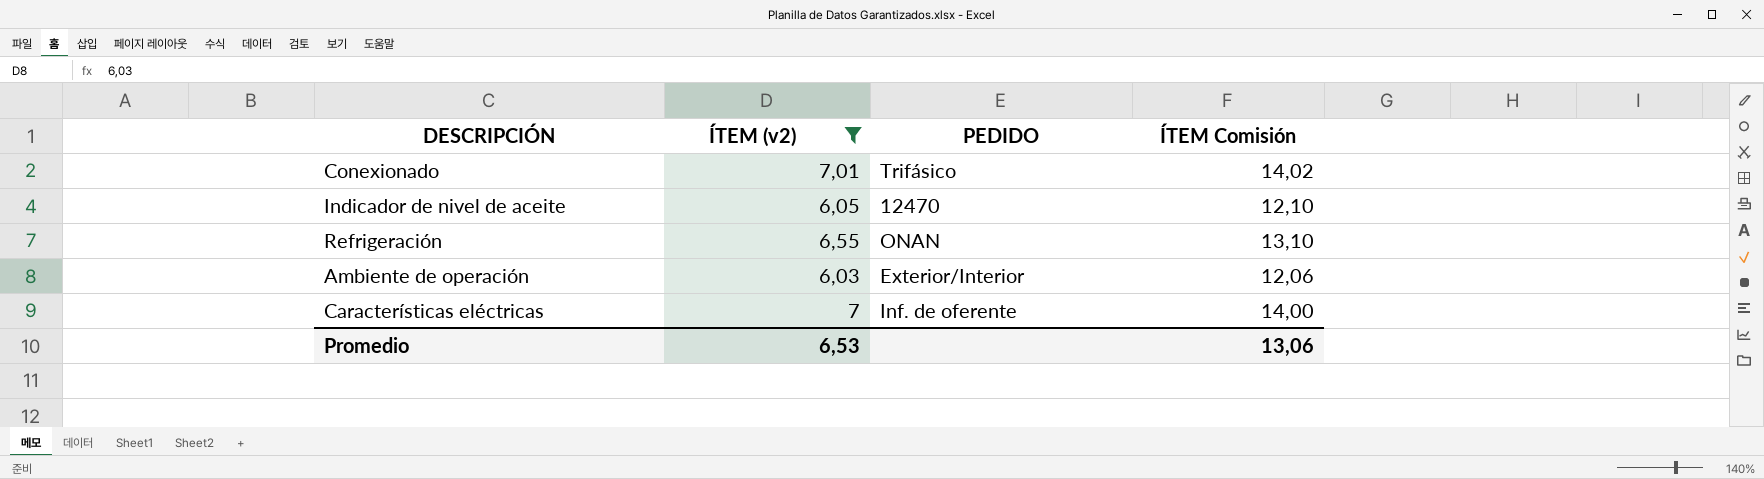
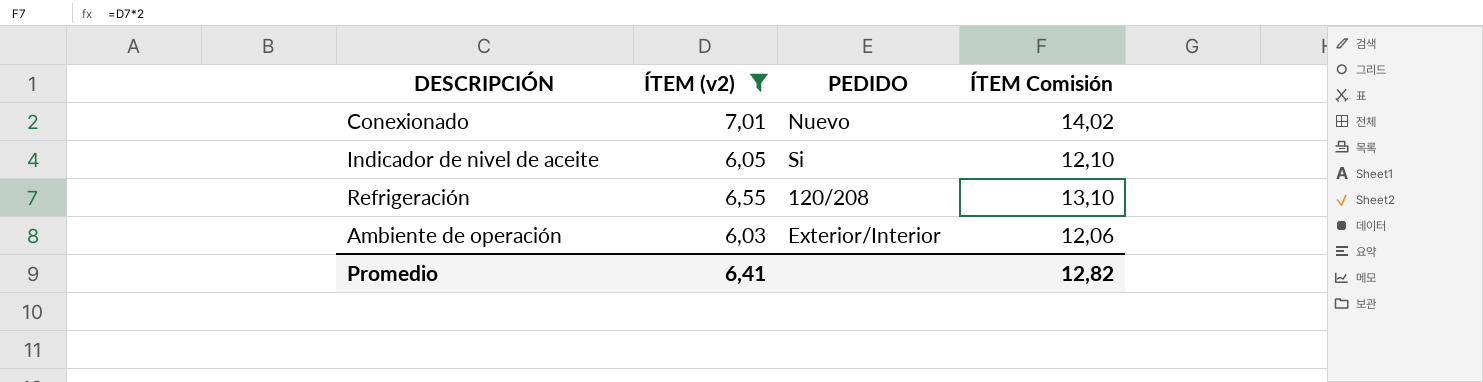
row Características eléctricas: 7 | Inf. de oferente | 14,00 -> none
Conexionado | PEDIDO: Trifásico -> Nuevo
Indicador de nivel de aceite | PEDIDO: 12470 -> Si
Refrigeración | PEDIDO: ONAN -> 120/208
Promedio | ÍTEM (v2): 6,53 -> 6,41
Promedio | ÍTEM Comisión: 13,06 -> 12,82

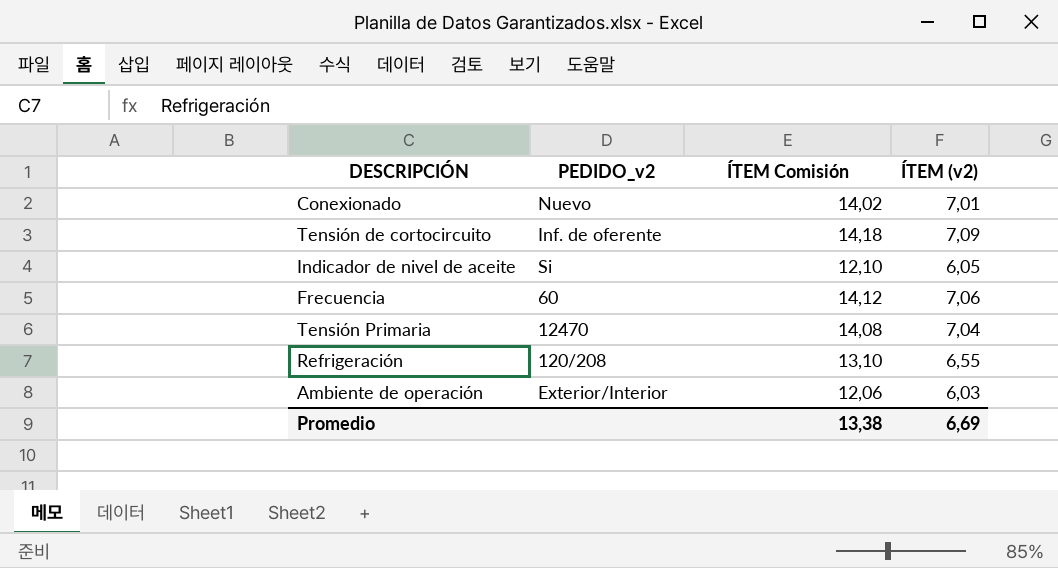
filter: ÍTEM (v2) <= 7,01 -> none
column name: PEDIDO -> PEDIDO_v2
column ÍTEM (v2) | position: 2 -> 4
Promedio | ÍTEM Comisión: 12,82 -> 13,38
Promedio | ÍTEM (v2): 6,41 -> 6,69

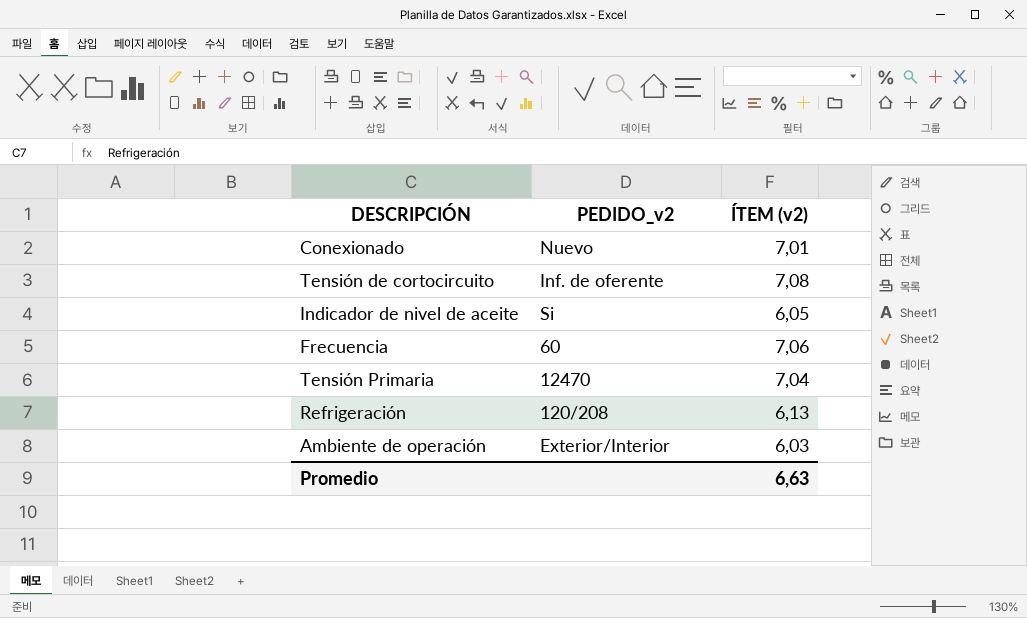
column ÍTEM Comisión | formula: [ÍTEM (v2)] * 2 -> none
Tensión de cortocircuito | ÍTEM (v2): 7,09 -> 7,08
Refrigeración | ÍTEM (v2): 6,55 -> 6,13
Promedio | ÍTEM (v2): 6,69 -> 6,63

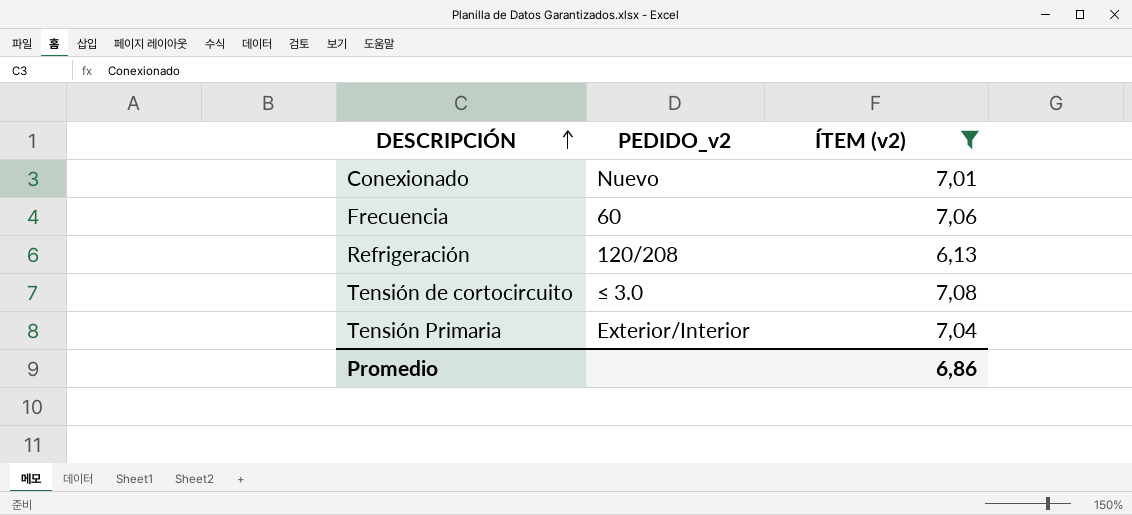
filter: none -> ÍTEM (v2) >= 6,13
row order: none -> DESCRIPCIÓN ascending
Tensión de cortocircuito | PEDIDO_v2: Inf. de oferente -> ≤ 3.0
Tensión Primaria | PEDIDO_v2: 12470 -> Exterior/Interior
Promedio | ÍTEM (v2): 6,63 -> 6,86

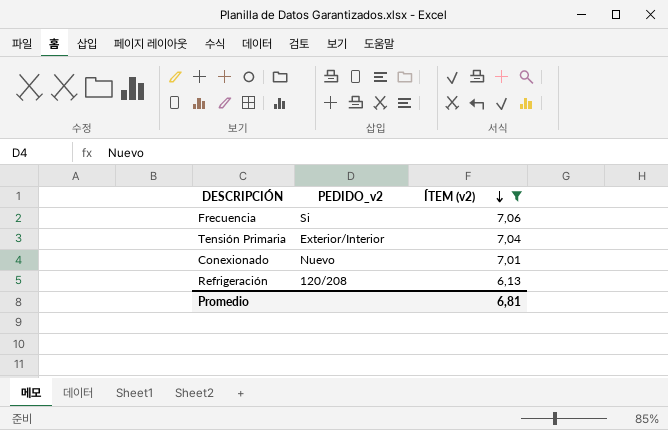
row order: DESCRIPCIÓN ascending -> ÍTEM (v2) descending
row Tensión de cortocircuito: ≤ 3.0 | 7,08 -> none
Frecuencia | PEDIDO_v2: 60 -> Si
Promedio | ÍTEM (v2): 6,86 -> 6,81

